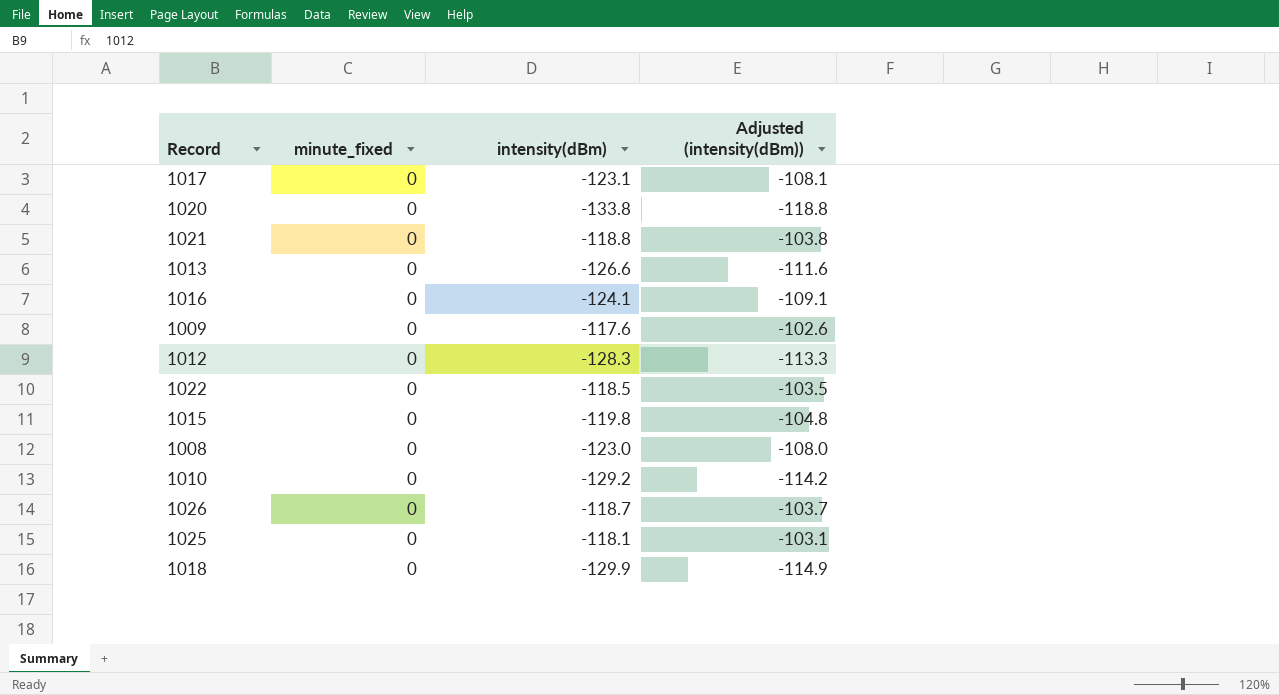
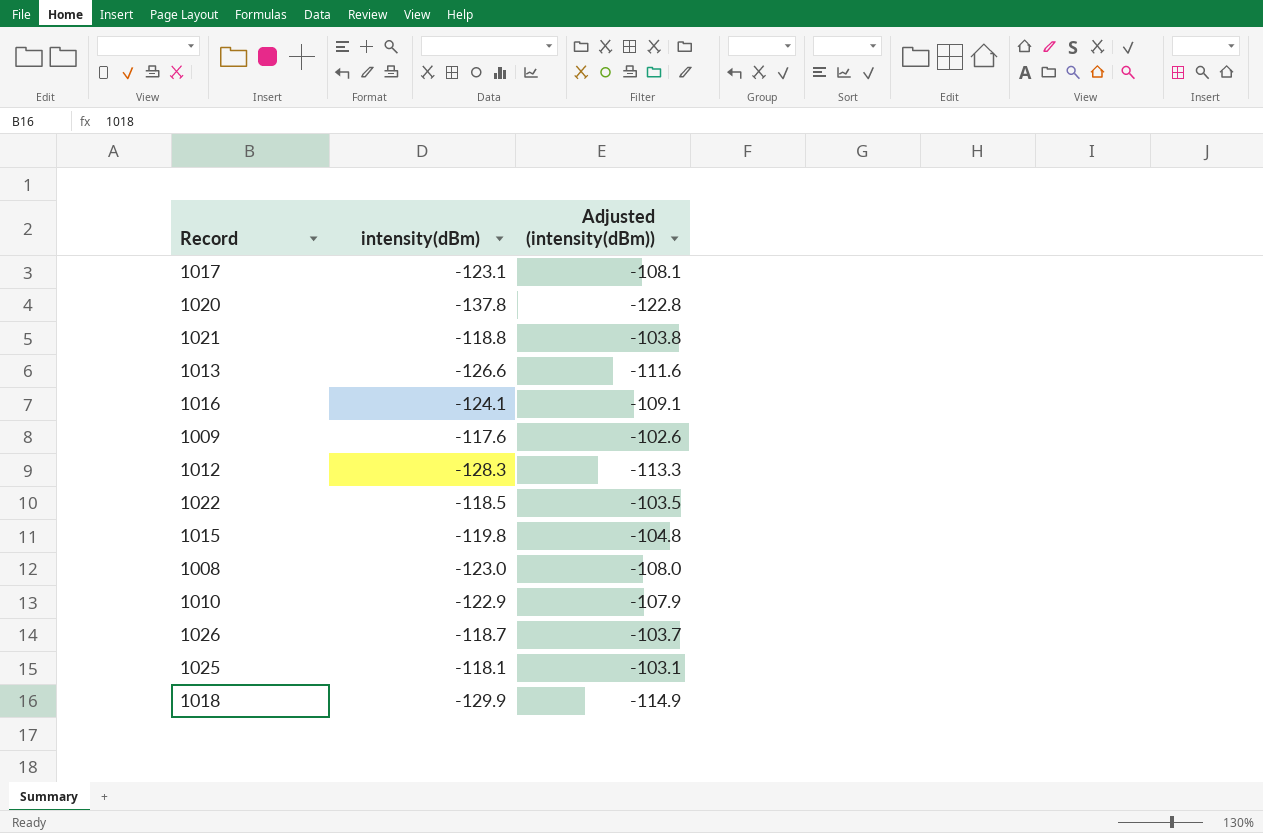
column minute_fixed | position: 2 -> none
1020 | intensity(dBm): -133.8 -> -137.8
1020 | Adjusted (intensity(dBm)): -118.8 -> -122.8
1010 | intensity(dBm): -129.2 -> -122.9
1010 | Adjusted (intensity(dBm)): -114.2 -> -107.9

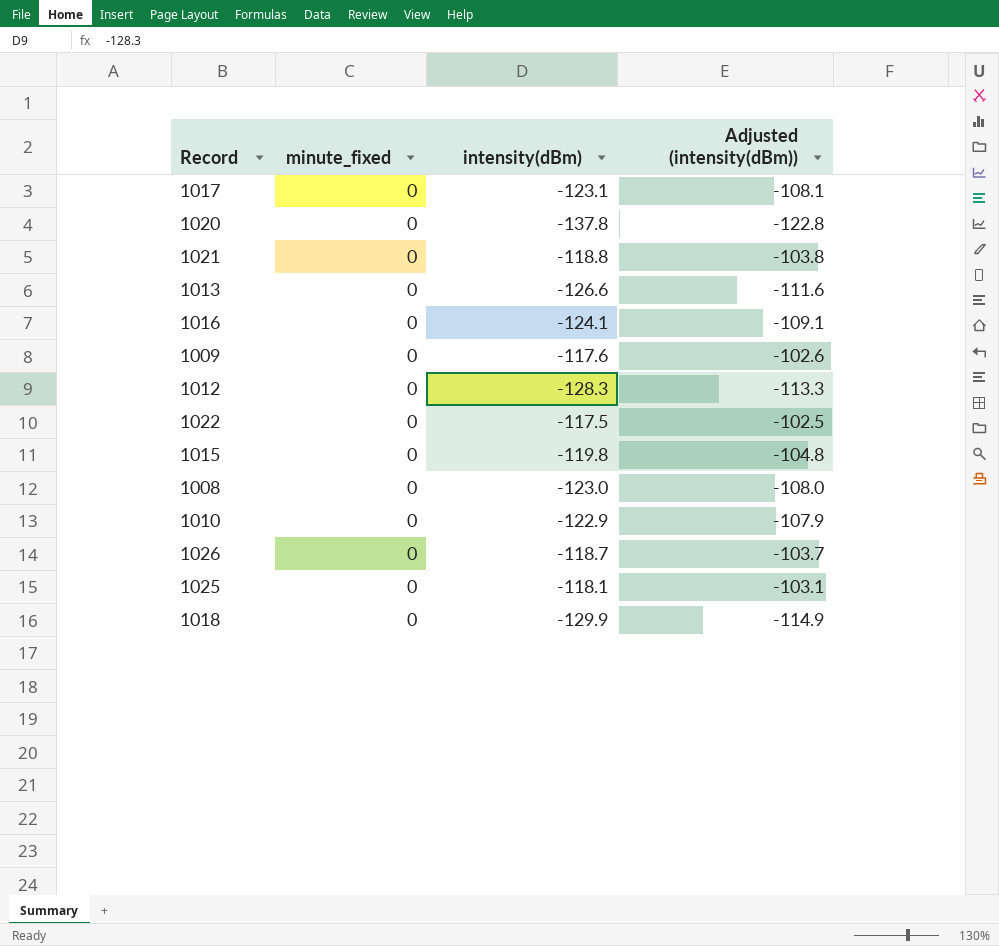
column minute_fixed | position: none -> 2
1022 | intensity(dBm): -118.5 -> -117.5
1022 | Adjusted (intensity(dBm)): -103.5 -> -102.5

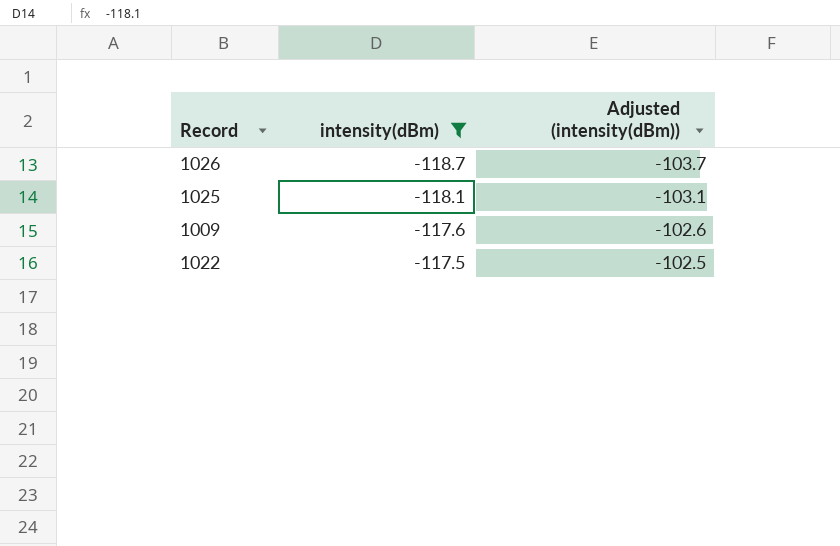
filter: none -> intensity(dBm) >= -118.7
row order: none -> intensity(dBm) ascending
column minute_fixed | position: 2 -> none

